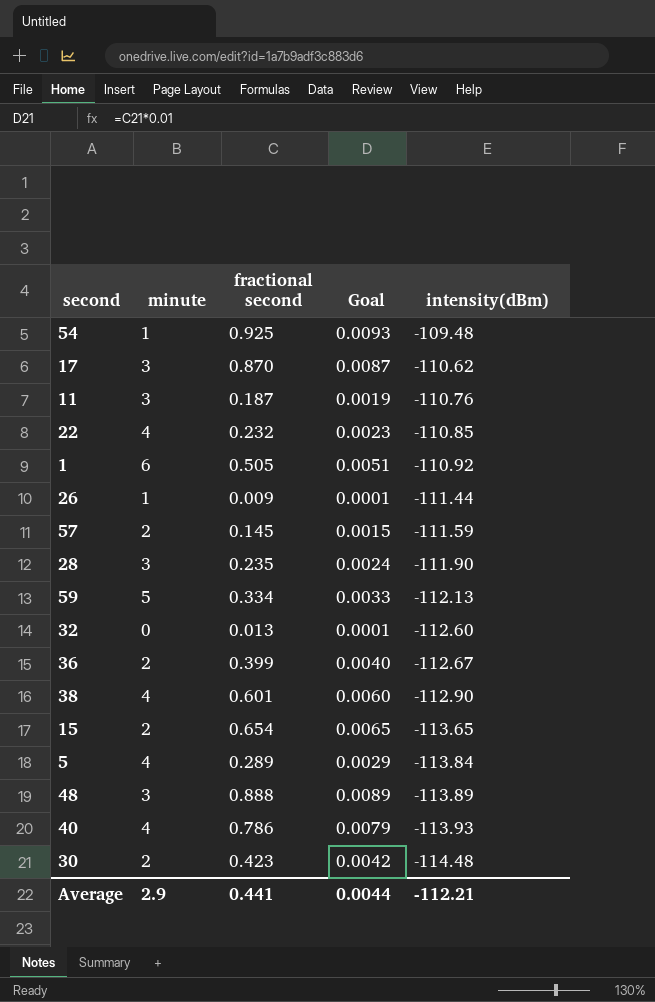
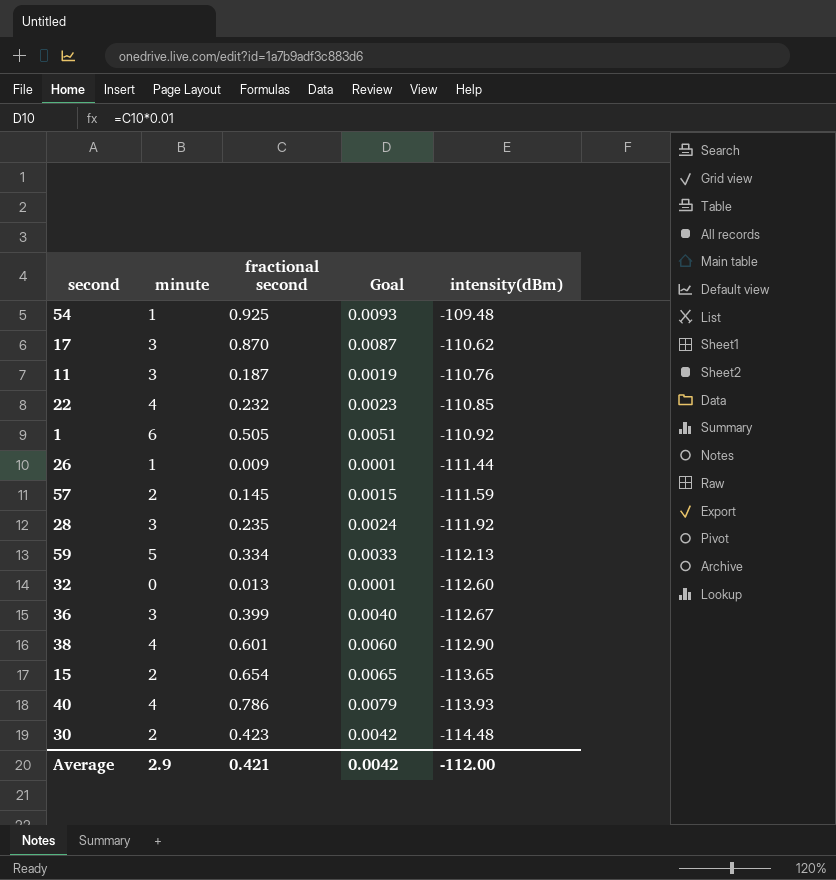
row 5: 4 | 0.289 | 0.0029 | -113.84 -> none
row 48: 3 | 0.888 | 0.0089 | -113.89 -> none
28 | intensity(dBm): -111.90 -> -111.92
36 | minute: 2 -> 3
Average | fractional second: 0.441 -> 0.421
Average | Goal: 0.0044 -> 0.0042
Average | intensity(dBm): -112.21 -> -112.00

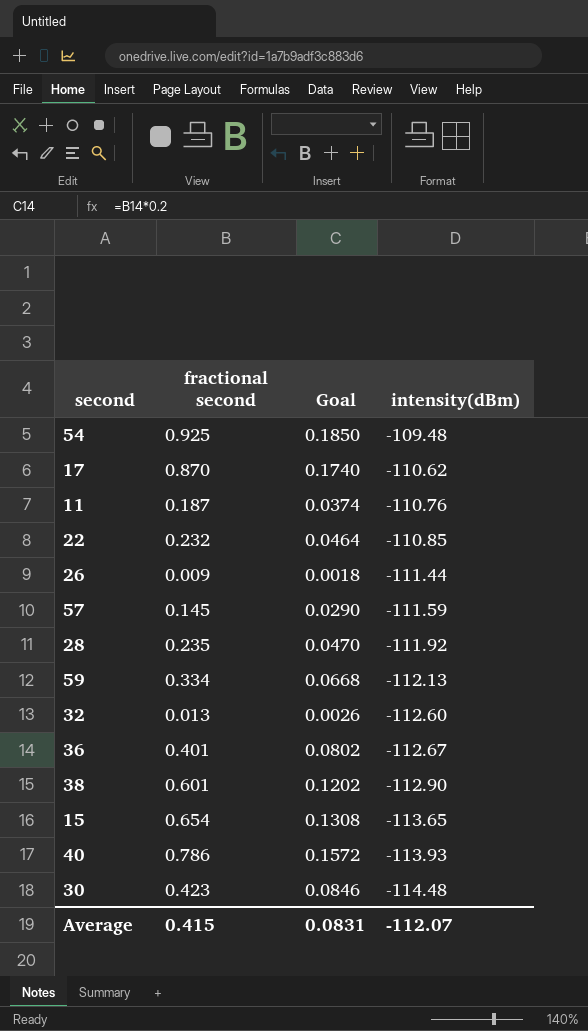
column minute | position: 2 -> none
column Goal | formula: [fractional second] * 0.01 -> [fractional second] * 0.2
row 1: 6 | 0.505 | 0.0051 | -110.92 -> none
36 | fractional second: 0.399 -> 0.401
Average | fractional second: 0.421 -> 0.415
Average | Goal: 0.0042 -> 0.0831
Average | intensity(dBm): -112.00 -> -112.07

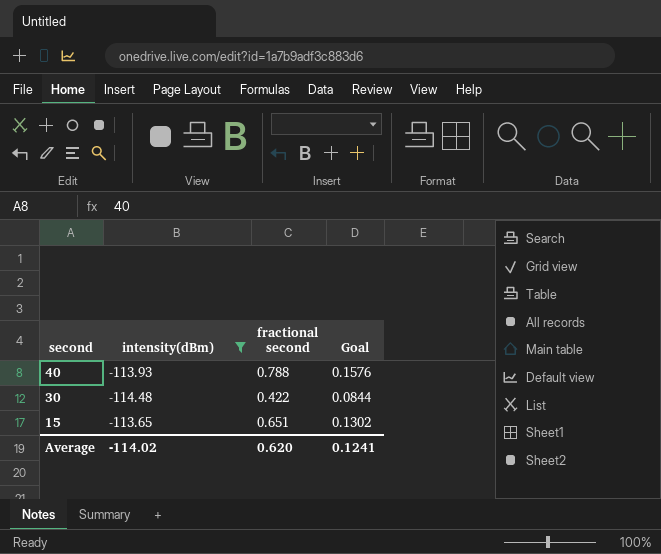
filter: none -> intensity(dBm) <= -113.65
row order: intensity(dBm) descending -> second descending
column intensity(dBm) | position: 4 -> 2
40 | fractional second: 0.786 -> 0.788
40 | Goal: 0.1572 -> 0.1576
30 | fractional second: 0.423 -> 0.422
30 | Goal: 0.0846 -> 0.0844
15 | fractional second: 0.654 -> 0.651
15 | Goal: 0.1308 -> 0.1302
Average | intensity(dBm): -112.07 -> -114.02
Average | fractional second: 0.415 -> 0.620
Average | Goal: 0.0831 -> 0.1241

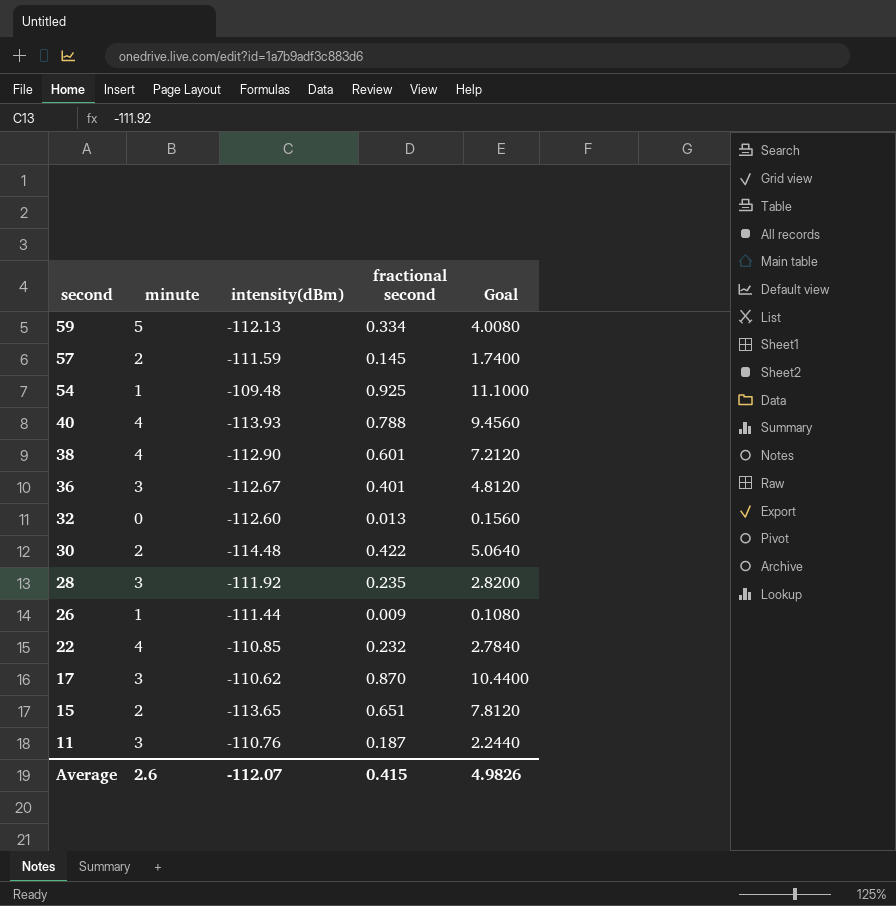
filter: intensity(dBm) <= -113.65 -> none
column minute | position: none -> 2
column Goal | formula: [fractional second] * 0.2 -> [fractional second] * 12
Average | intensity(dBm): -114.02 -> -112.07
Average | fractional second: 0.620 -> 0.415
Average | Goal: 0.1241 -> 4.9826

